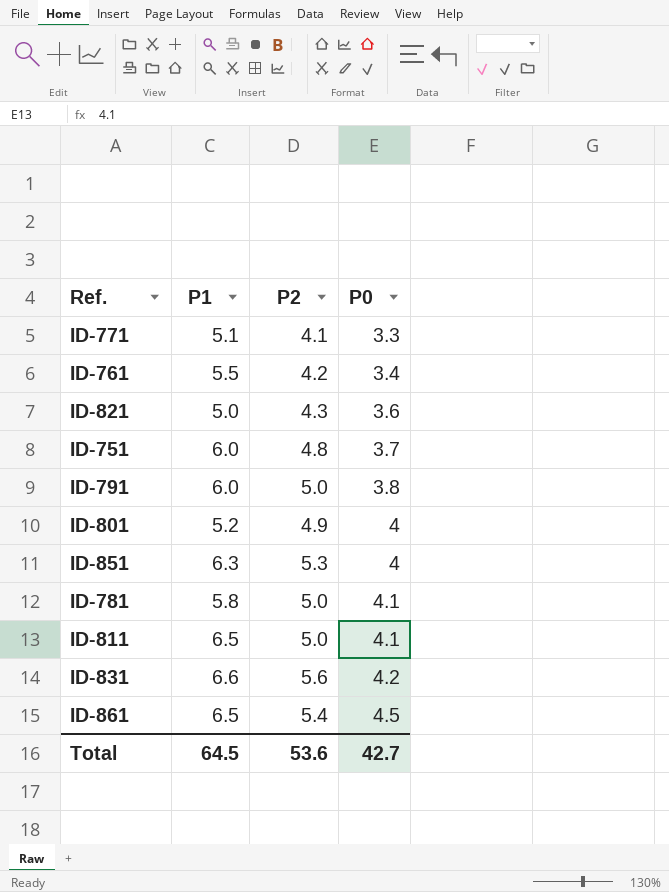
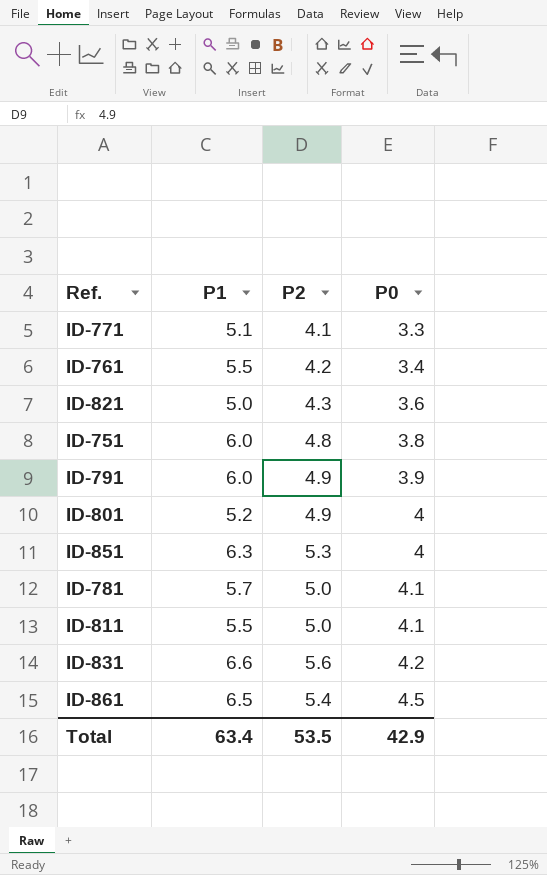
ID-751 | P0: 3.7 -> 3.8
ID-791 | P2: 5.0 -> 4.9
ID-791 | P0: 3.8 -> 3.9
ID-781 | P1: 5.8 -> 5.7
ID-811 | P1: 6.5 -> 5.5
Total | P1: 64.5 -> 63.4
Total | P2: 53.6 -> 53.5
Total | P0: 42.7 -> 42.9

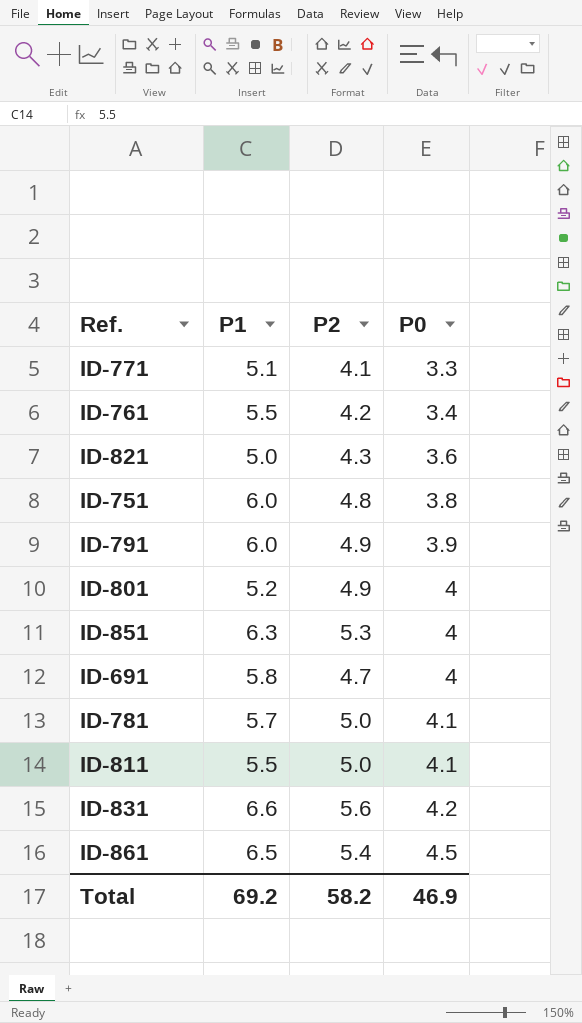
row ID-691: none -> 5.8 | 4.7 | 4
Total | P1: 63.4 -> 69.2
Total | P2: 53.5 -> 58.2
Total | P0: 42.9 -> 46.9

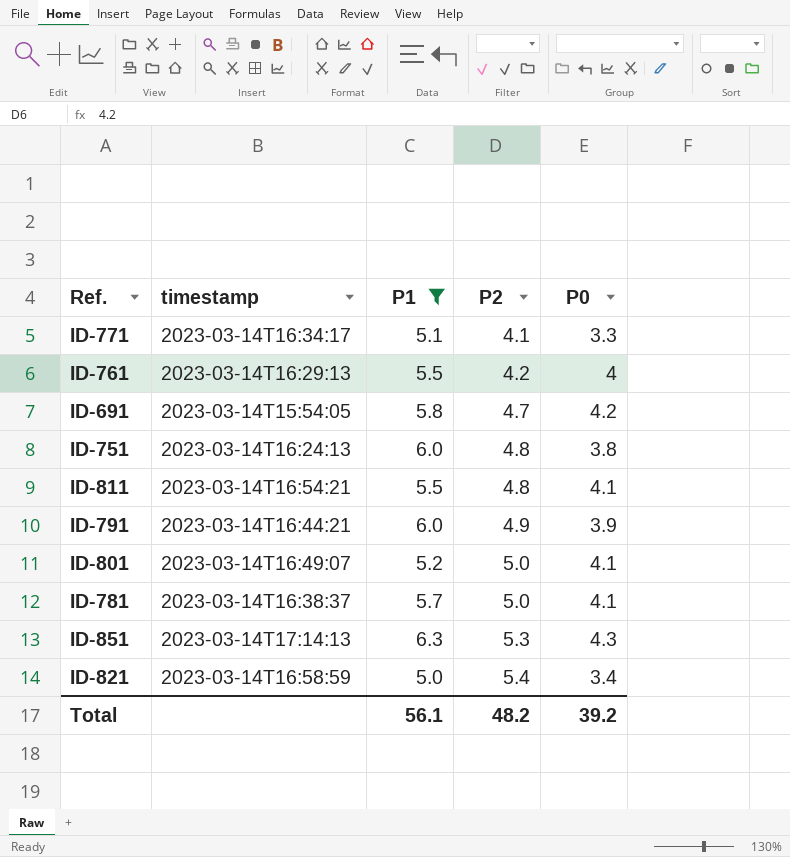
filter: none -> P1 <= 6.3
row order: P0 ascending -> P2 ascending
column timestamp | position: none -> 2
ID-761 | P0: 3.4 -> 4
ID-691 | P0: 4 -> 4.2
ID-811 | P2: 5.0 -> 4.8
ID-801 | P2: 4.9 -> 5.0
ID-801 | P0: 4 -> 4.1
ID-851 | P0: 4 -> 4.3
ID-821 | P2: 4.3 -> 5.4
ID-821 | P0: 3.6 -> 3.4
Total | P1: 69.2 -> 56.1
Total | P2: 58.2 -> 48.2
Total | P0: 46.9 -> 39.2

